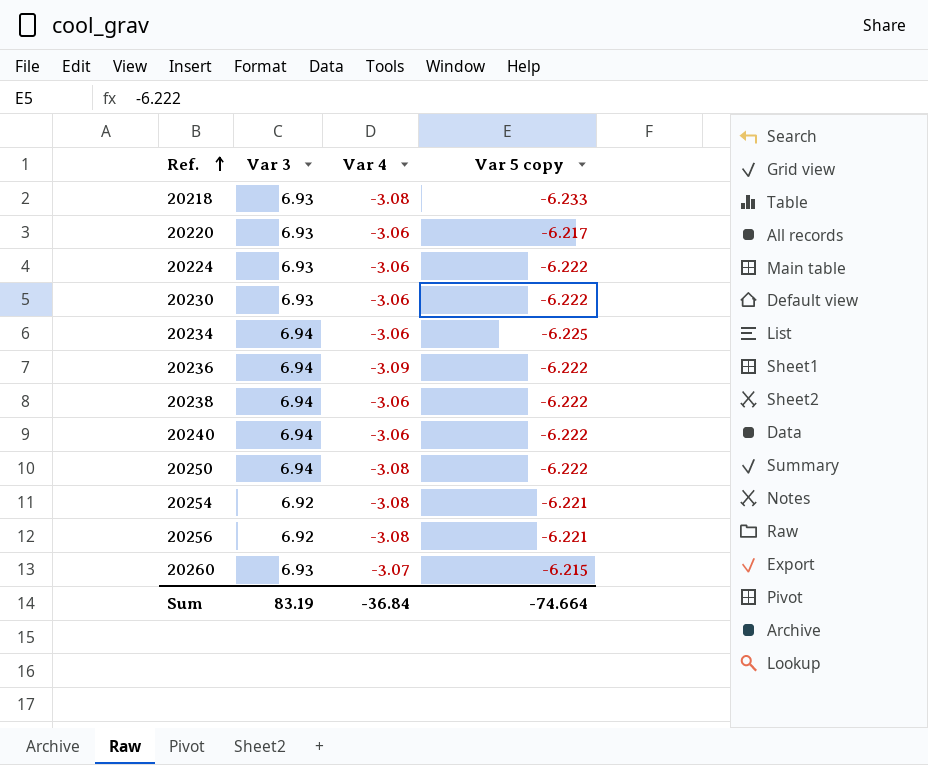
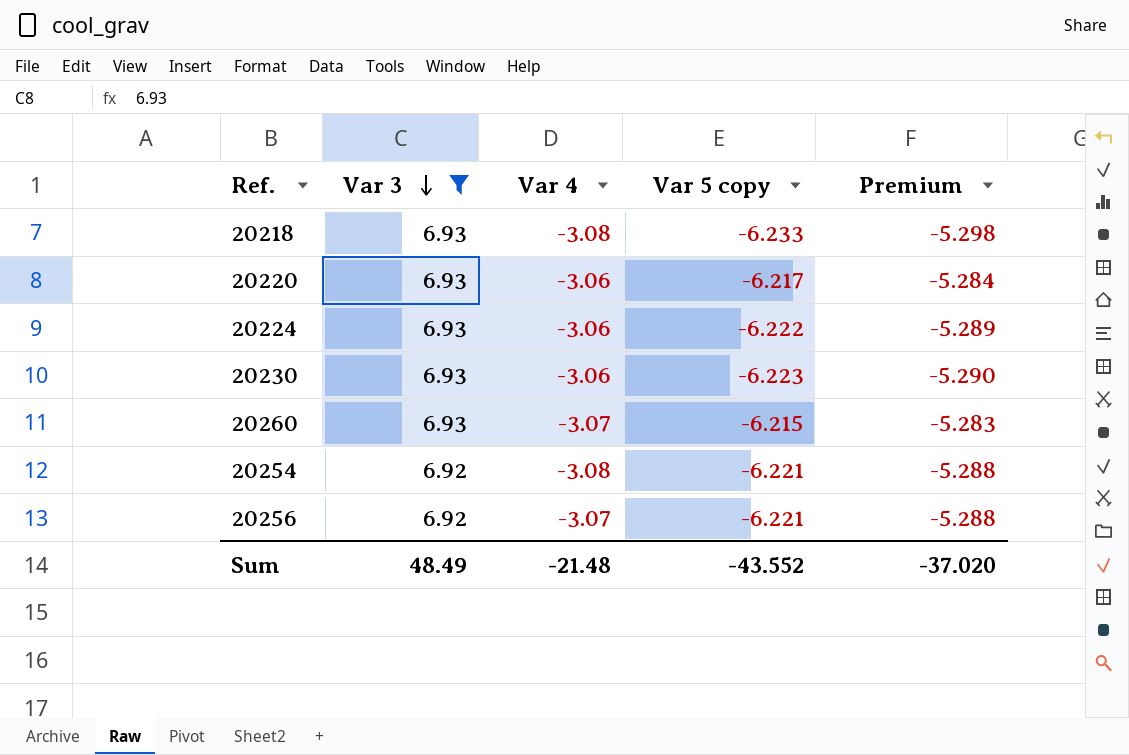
filter: none -> Var 3 != 6.94
row order: Ref. ascending -> Var 3 descending
column Premium | formula: none -> [Var 5 copy] * 0.85
20230 | Var 5 copy: -6.222 -> -6.223
20256 | Var 4: -3.08 -> -3.07
Sum | Var 3: 83.19 -> 48.49
Sum | Var 4: -36.84 -> -21.48
Sum | Var 5 copy: -74.664 -> -43.552

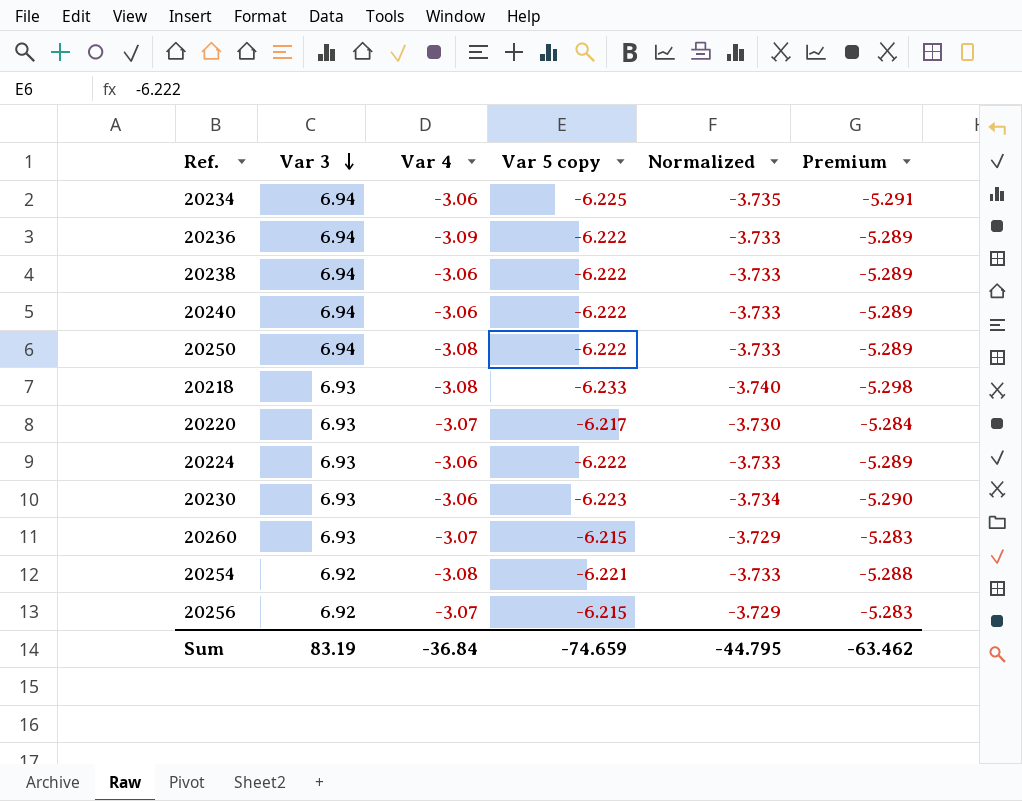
filter: Var 3 != 6.94 -> none
column Normalized | formula: none -> [Var 5 copy] * 0.6
20220 | Var 4: -3.06 -> -3.07
20256 | Var 5 copy: -6.221 -> -6.215
20256 | Premium: -5.288 -> -5.283
Sum | Var 3: 48.49 -> 83.19
Sum | Var 4: -21.48 -> -36.84
Sum | Var 5 copy: -43.552 -> -74.659
Sum | Premium: -37.020 -> -63.462

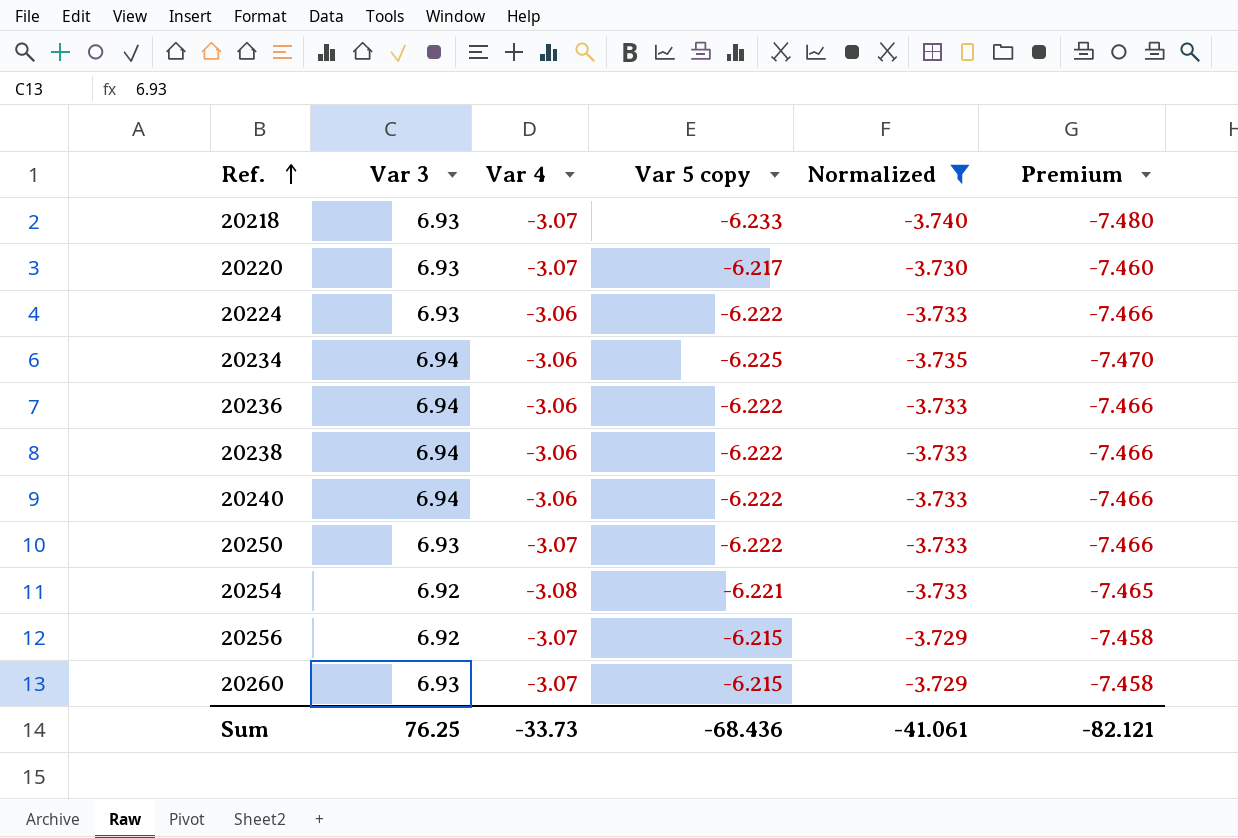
filter: none -> Normalized != -3.734
row order: Var 3 descending -> Ref. ascending
column Premium | formula: [Var 5 copy] * 0.85 -> [Var 5 copy] * 1.2
20218 | Var 4: -3.08 -> -3.07
20236 | Var 4: -3.09 -> -3.06
20250 | Var 3: 6.94 -> 6.93
20250 | Var 4: -3.08 -> -3.07
Sum | Var 3: 83.19 -> 76.25
Sum | Var 4: -36.84 -> -33.73
Sum | Var 5 copy: -74.659 -> -68.436
Sum | Normalized: -44.795 -> -41.061
Sum | Premium: -63.462 -> -82.121

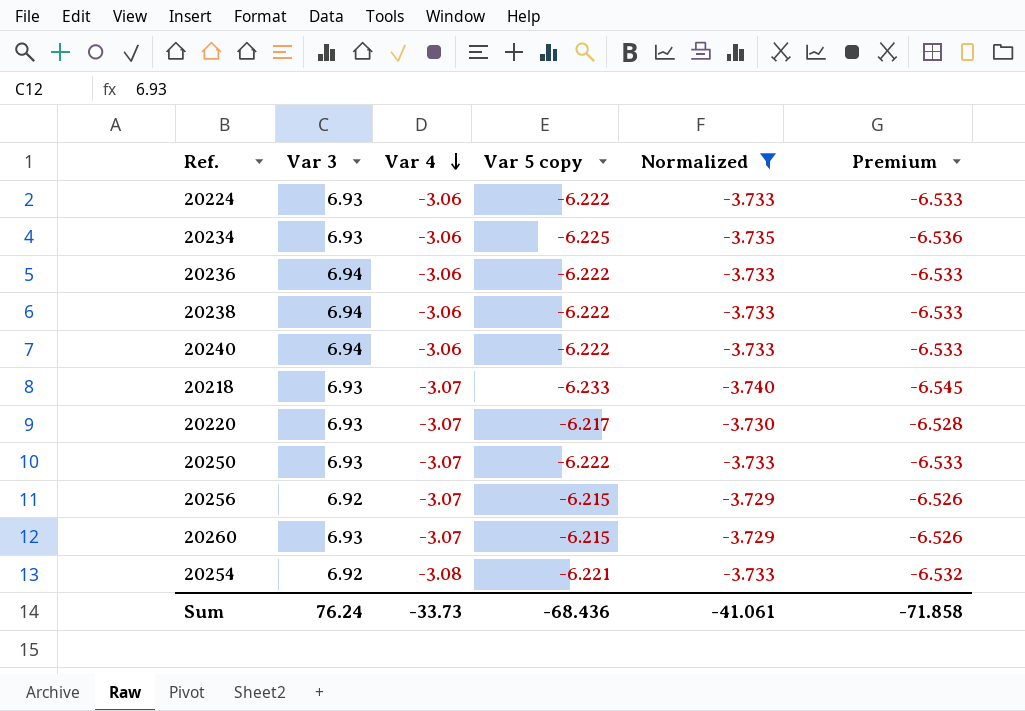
row order: Ref. ascending -> Var 4 descending
column Premium | formula: [Var 5 copy] * 1.2 -> [Var 5 copy] * 1.05
20234 | Var 3: 6.94 -> 6.93
Sum | Var 3: 76.25 -> 76.24
Sum | Premium: -82.121 -> -71.858

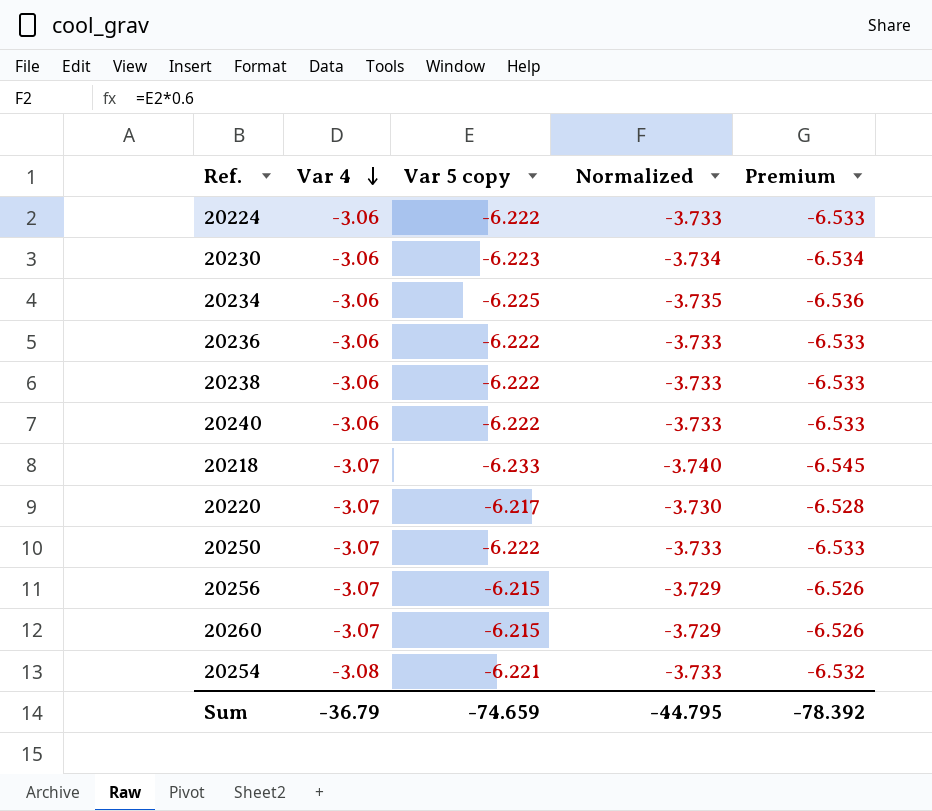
filter: Normalized != -3.734 -> none
column Var 3 | position: 2 -> none
Sum | Var 4: -33.73 -> -36.79
Sum | Var 5 copy: -68.436 -> -74.659
Sum | Normalized: -41.061 -> -44.795
Sum | Premium: -71.858 -> -78.392

